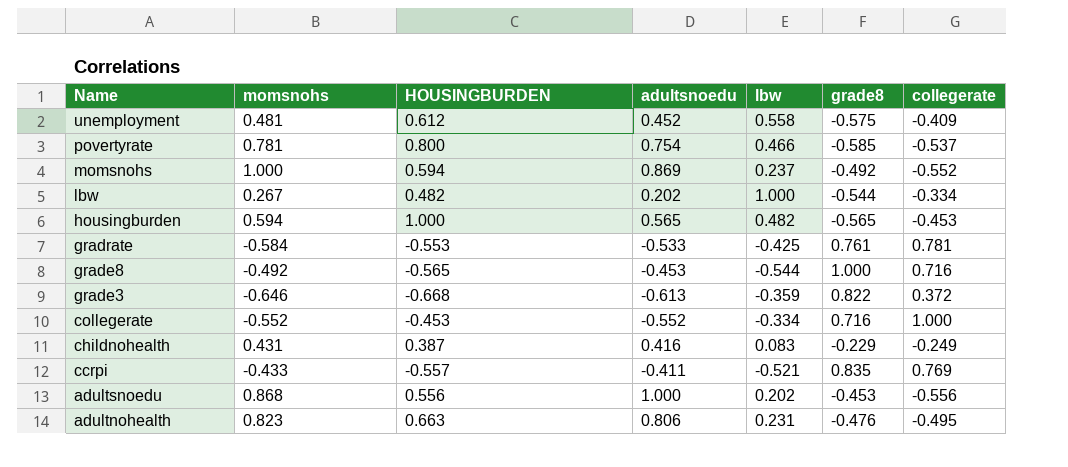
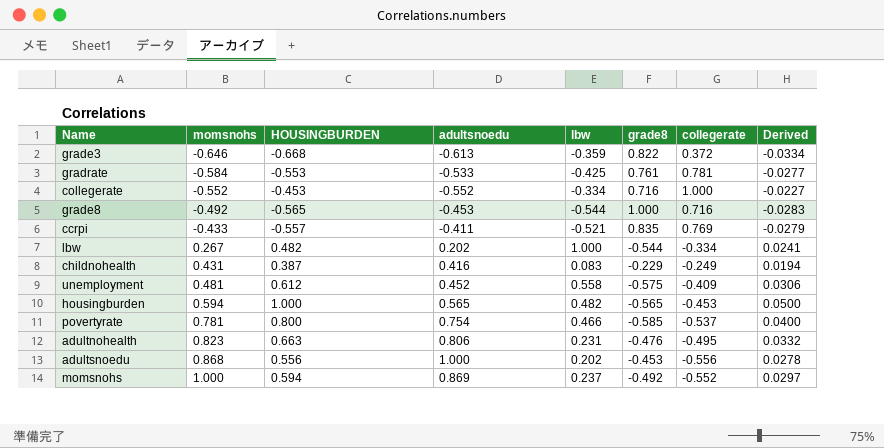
row order: Name descending -> momsnohs ascending
column Derived | formula: none -> [HOUSINGBURDEN] * 0.05

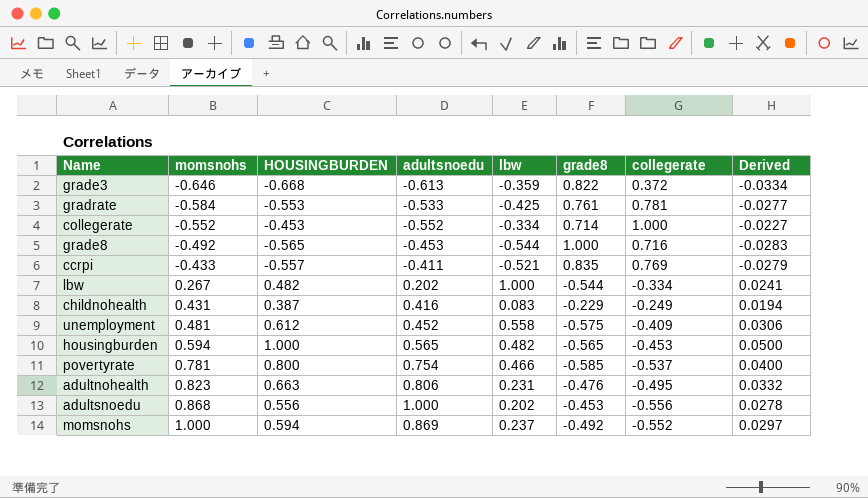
collegerate | grade8: 0.716 -> 0.714

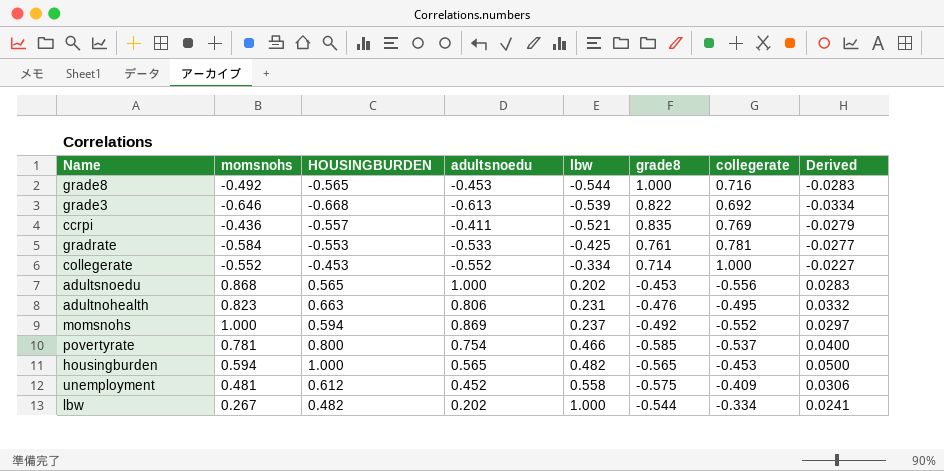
row order: momsnohs ascending -> lbw ascending
row childnohealth: 0.431 | 0.387 | 0.416 | 0.083 | -0.229 | -0.249 | 0.0194 -> none
grade3 | lbw: -0.359 -> -0.539
grade3 | collegerate: 0.372 -> 0.692
ccrpi | momsnohs: -0.433 -> -0.436
adultsnoedu | HOUSINGBURDEN: 0.556 -> 0.565
adultsnoedu | Derived: 0.0278 -> 0.0283

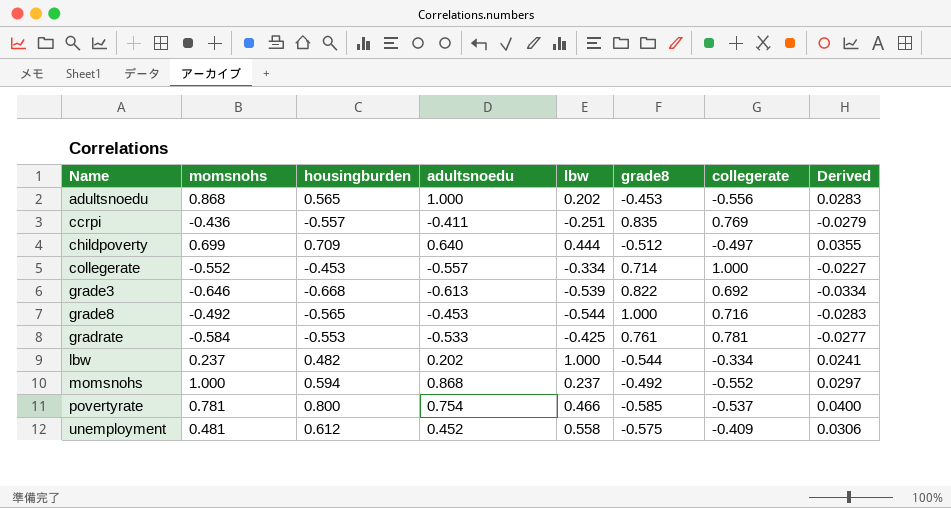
row order: lbw ascending -> Name ascending
column name: HOUSINGBURDEN -> housingburden
row adultnohealth: 0.823 | 0.663 | 0.806 | 0.231 | -0.476 | -0.495 | 0.0332 -> none
row housingburden: 0.594 | 1.000 | 0.565 | 0.482 | -0.565 | -0.453 | 0.0500 -> none
ccrpi | lbw: -0.521 -> -0.251
row childpoverty: none -> 0.699 | 0.709 | 0.640 | 0.444 | -0.512 | -0.497 | 0.0355
collegerate | adultsnoedu: -0.552 -> -0.557
lbw | momsnohs: 0.267 -> 0.237
momsnohs | adultsnoedu: 0.869 -> 0.868

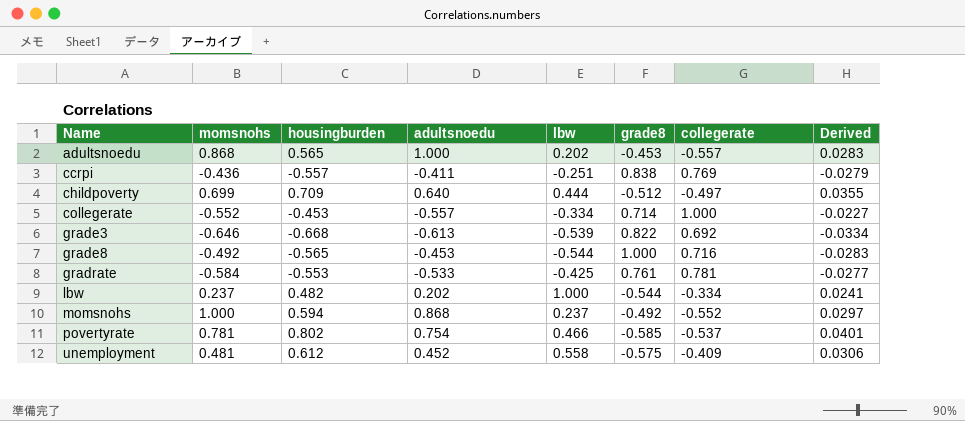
adultsnoedu | collegerate: -0.556 -> -0.557
ccrpi | grade8: 0.835 -> 0.838
povertyrate | housingburden: 0.800 -> 0.802
povertyrate | Derived: 0.0400 -> 0.0401

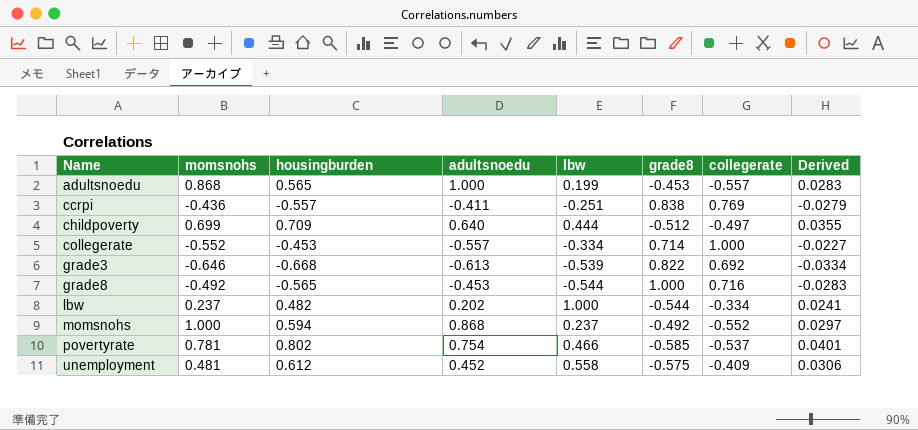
row gradrate: -0.584 | -0.553 | -0.533 | -0.425 | 0.761 | 0.781 | -0.0277 -> none
adultsnoedu | lbw: 0.202 -> 0.199

